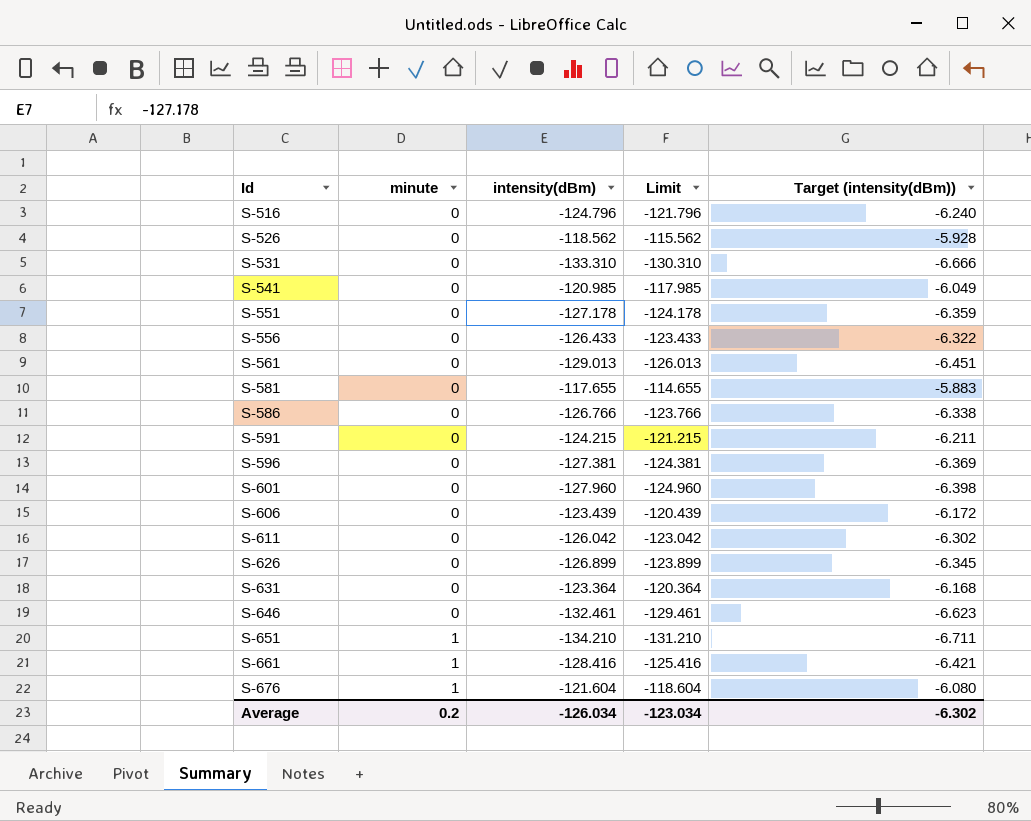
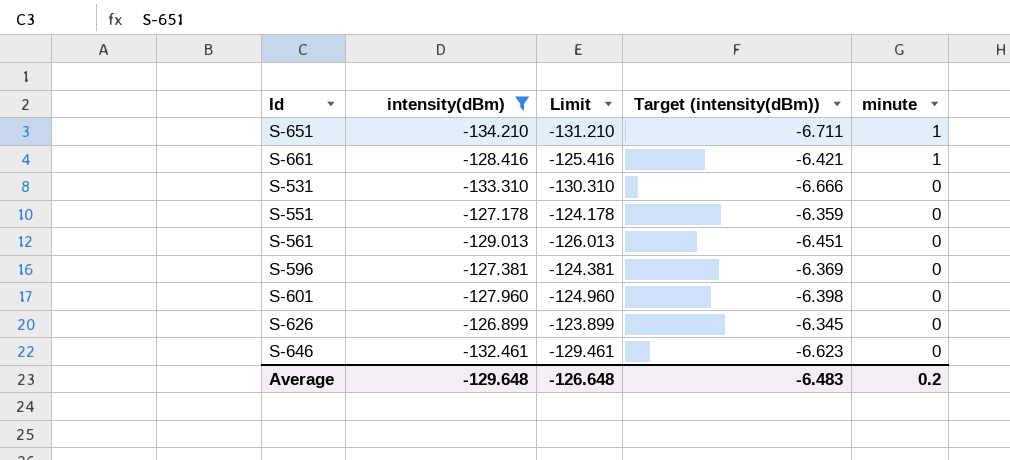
filter: none -> intensity(dBm) <= -126.899
row order: Id ascending -> minute descending
column minute | position: 2 -> 5
Average | intensity(dBm): -126.034 -> -129.648
Average | Limit: -123.034 -> -126.648
Average | Target (intensity(dBm)): -6.302 -> -6.483

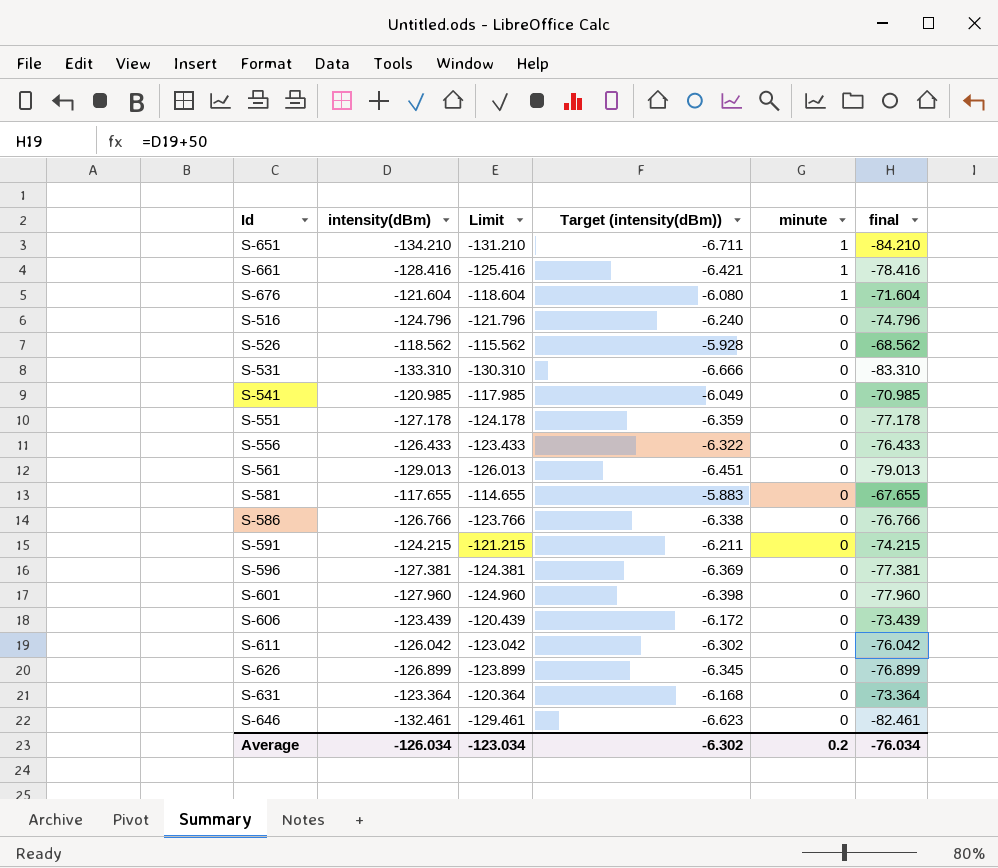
filter: intensity(dBm) <= -126.899 -> none
column final | formula: none -> [intensity(dBm)] + 50
Average | intensity(dBm): -129.648 -> -126.034
Average | Limit: -126.648 -> -123.034
Average | Target (intensity(dBm)): -6.483 -> -6.302

